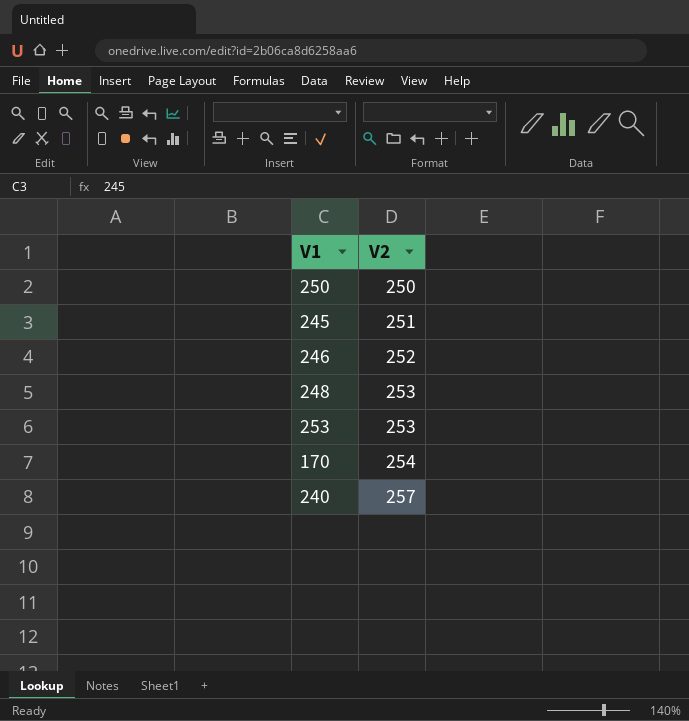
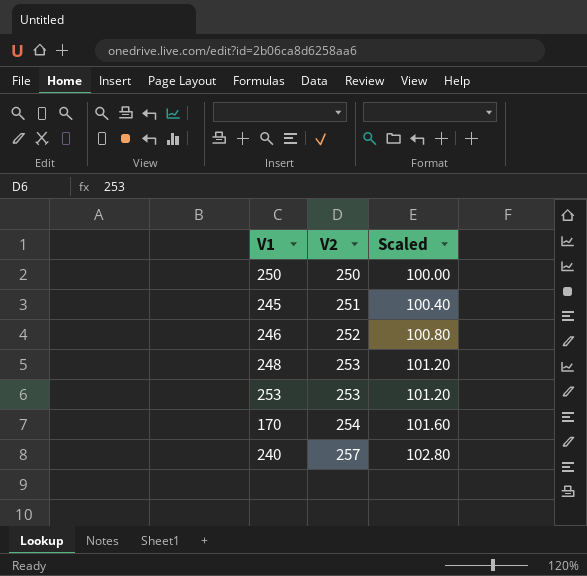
column Scaled | formula: none -> [V2] * 0.4

